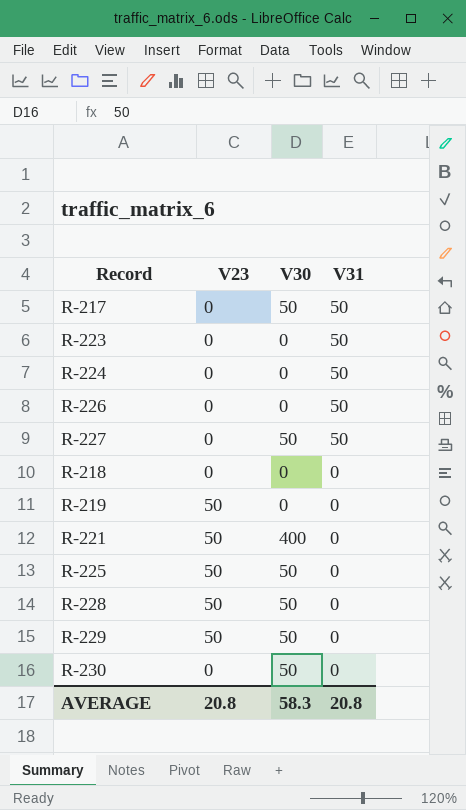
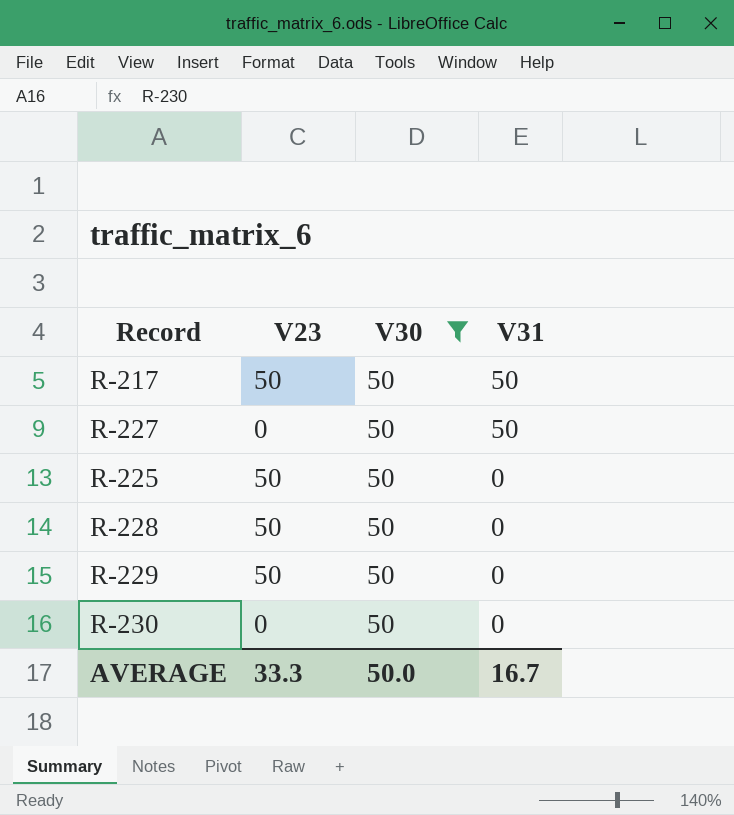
filter: none -> V30 = 50
R-217 | V23: 0 -> 50
AVERAGE | V23: 20.8 -> 33.3
AVERAGE | V30: 58.3 -> 50.0
AVERAGE | V31: 20.8 -> 16.7

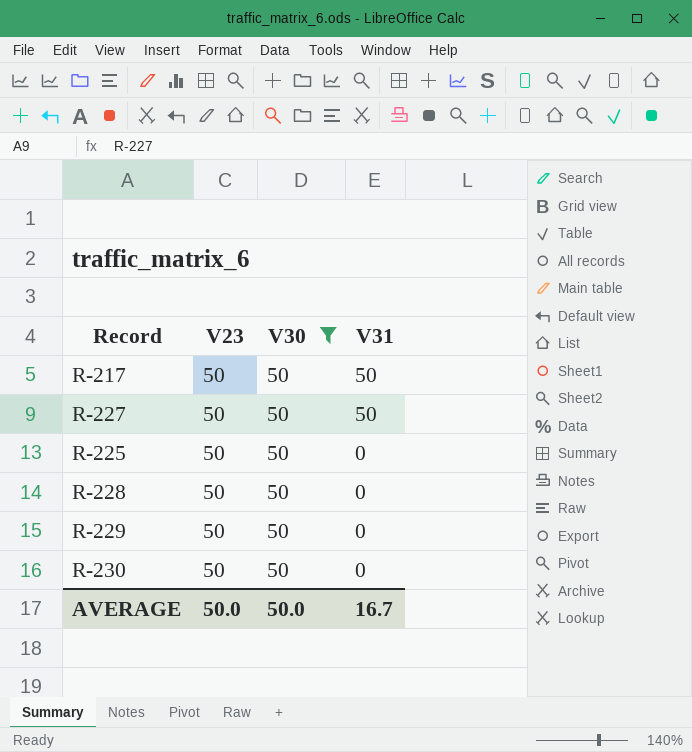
R-227 | V23: 0 -> 50
R-230 | V23: 0 -> 50
AVERAGE | V23: 33.3 -> 50.0

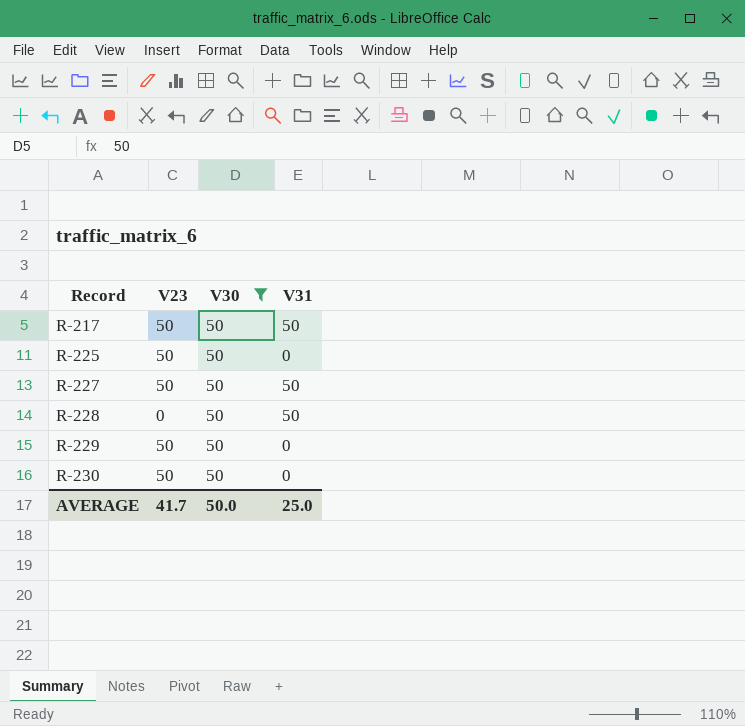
row order: V31 descending -> Record ascending
R-228 | V23: 50 -> 0
R-228 | V31: 0 -> 50
AVERAGE | V23: 50.0 -> 41.7
AVERAGE | V31: 16.7 -> 25.0

